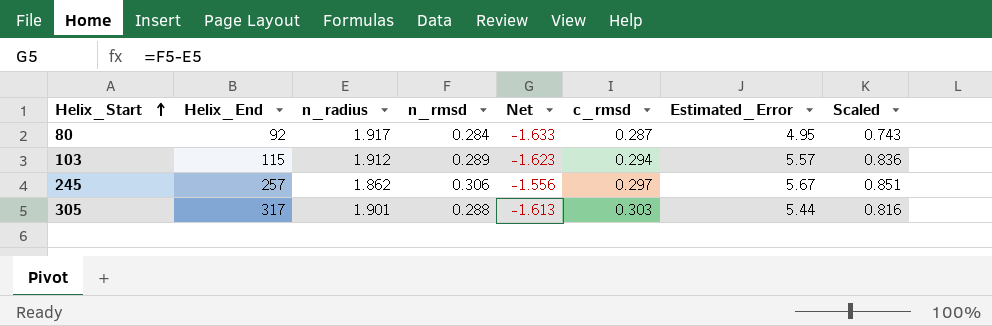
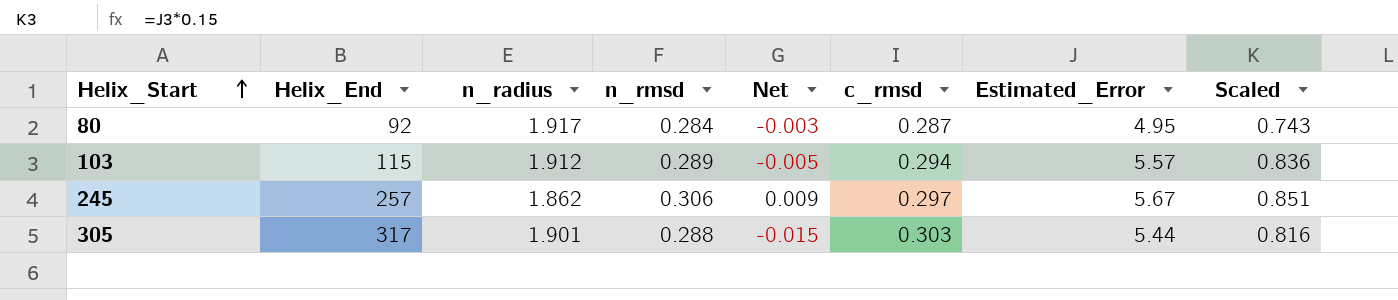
column Net | formula: [n_rmsd] - [n_radius] -> [n_rmsd] - [c_rmsd]

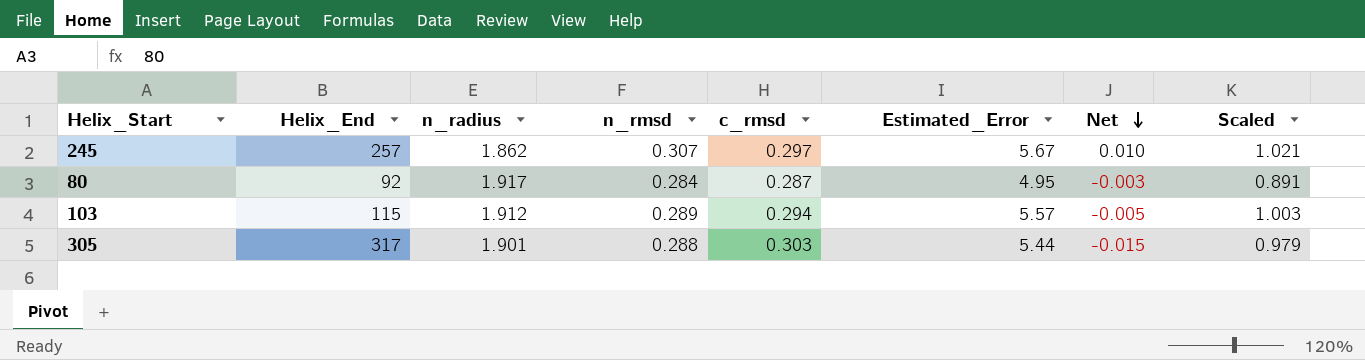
row order: Helix_Start ascending -> Net descending
column Net | position: 5 -> 7
column Scaled | formula: [Estimated_Error] * 0.15 -> [Estimated_Error] * 0.18
245 | n_rmsd: 0.306 -> 0.307
245 | Net: 0.009 -> 0.010

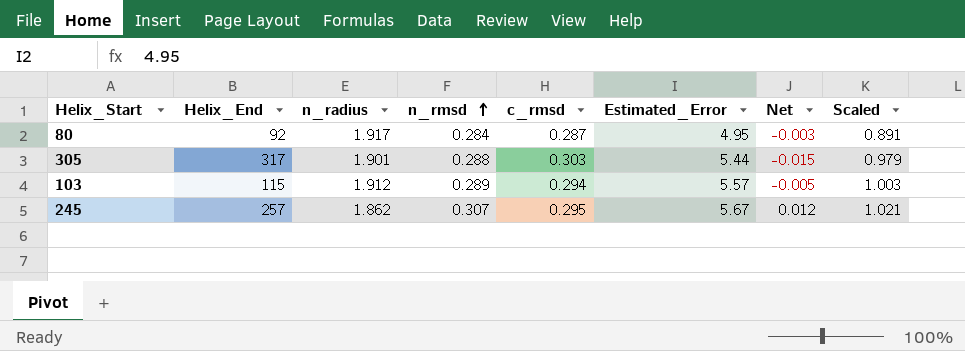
row order: Net descending -> n_rmsd ascending
245 | c_rmsd: 0.297 -> 0.295
245 | Net: 0.010 -> 0.012

